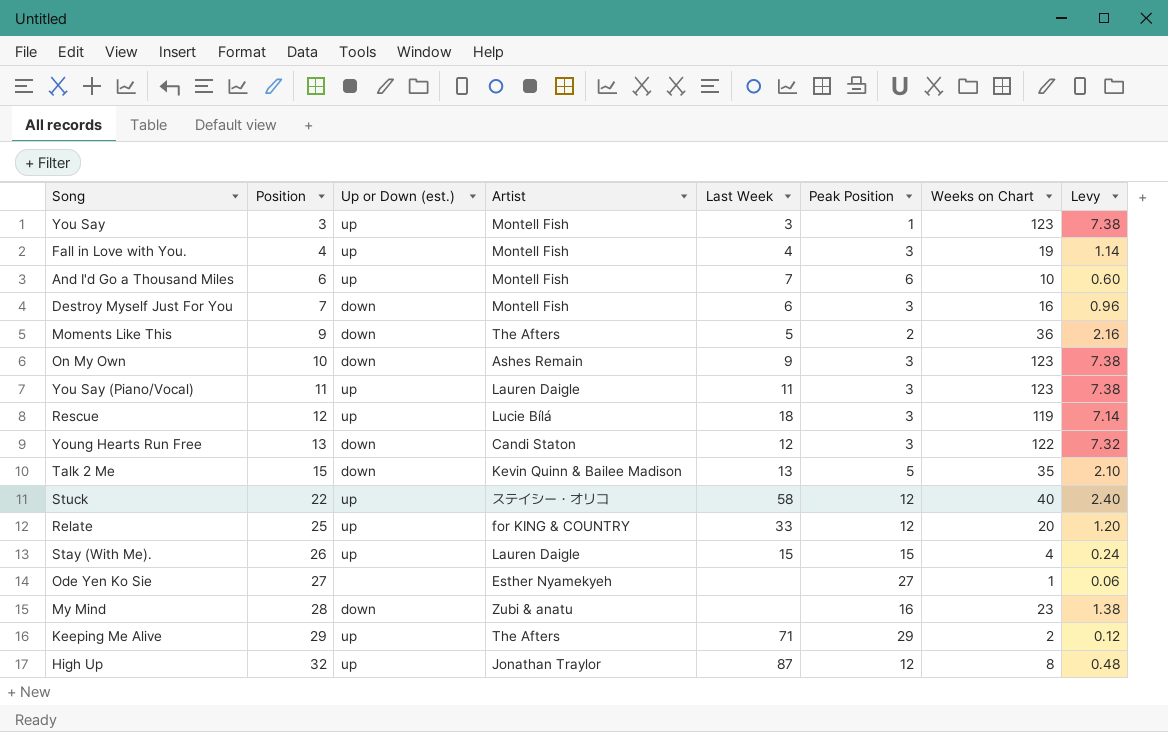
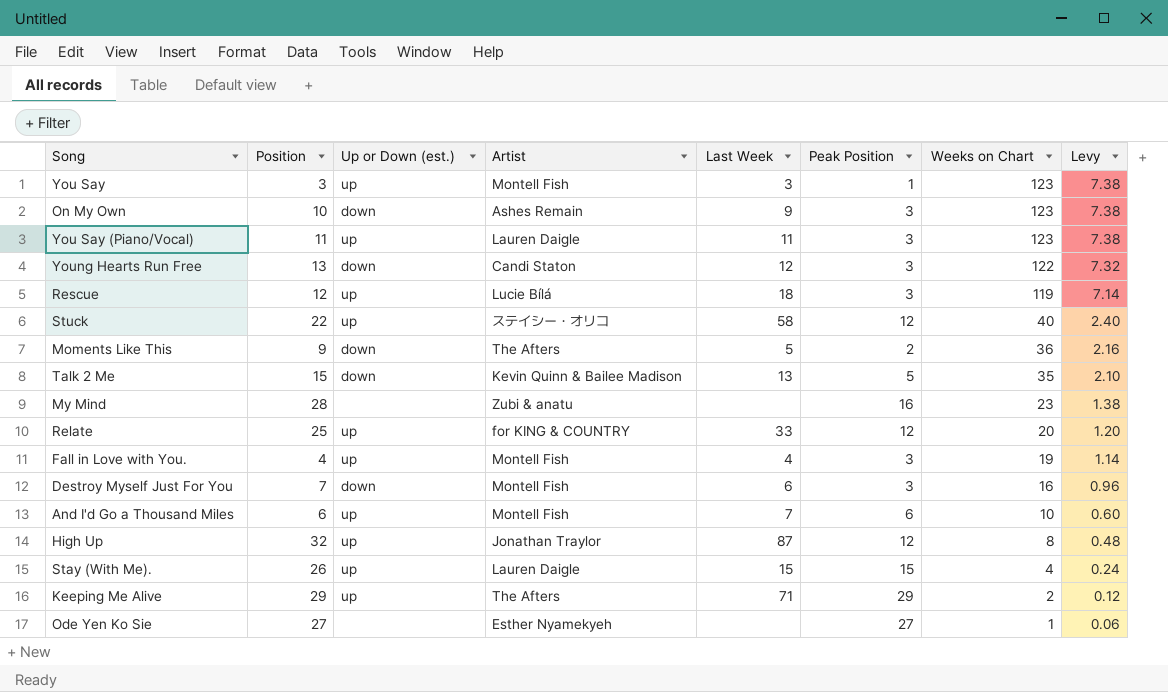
row order: Position ascending -> Weeks on Chart descending
My Mind | Up or Down (est.): down -> none

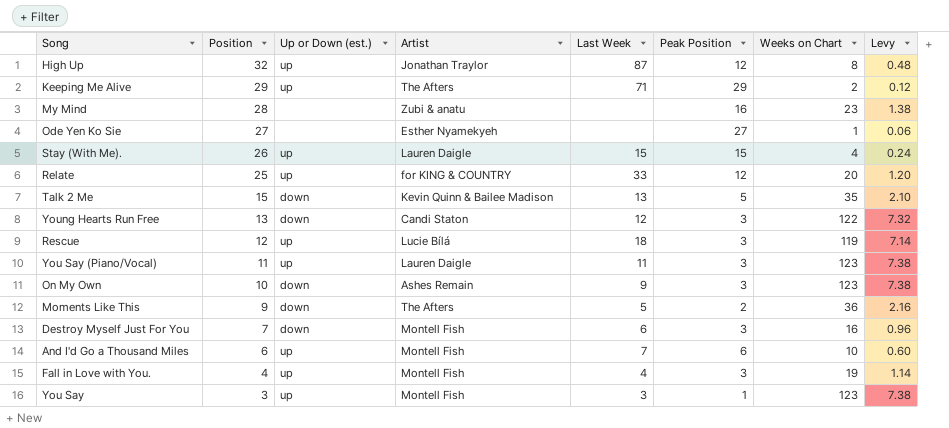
row order: Weeks on Chart descending -> Position descending
row Stuck: 22 | up | ステイシー・オリコ | 58 | 12 | 40 | 2.40 -> none

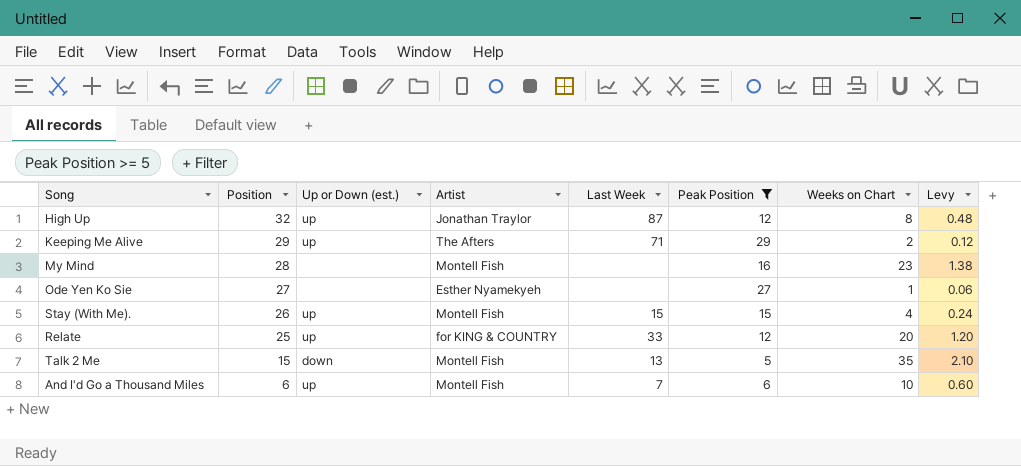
filter: none -> Peak Position >= 5
My Mind | Artist: Zubi & anatu -> Montell Fish
Stay (With Me). | Artist: Lauren Daigle -> Montell Fish
Talk 2 Me | Artist: Kevin Quinn & Bailee Madison -> Montell Fish

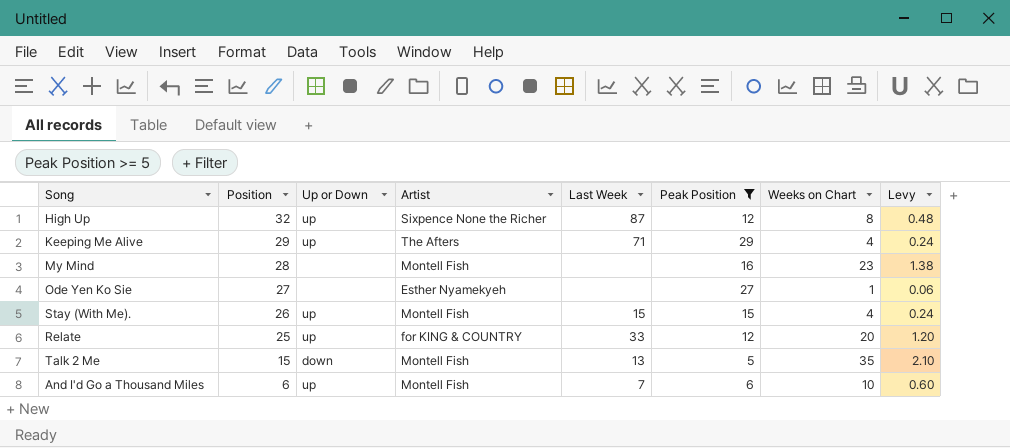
column name: Up or Down (est.) -> Up or Down
High Up | Artist: Jonathan Traylor -> Sixpence None the Richer
Keeping Me Alive | Weeks on Chart: 2 -> 4
Keeping Me Alive | Levy: 0.12 -> 0.24

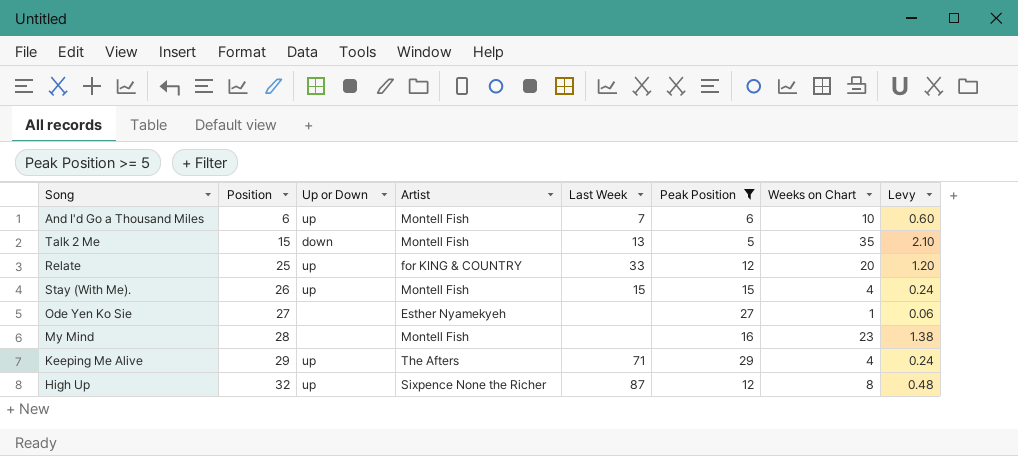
row order: Position descending -> Position ascending

